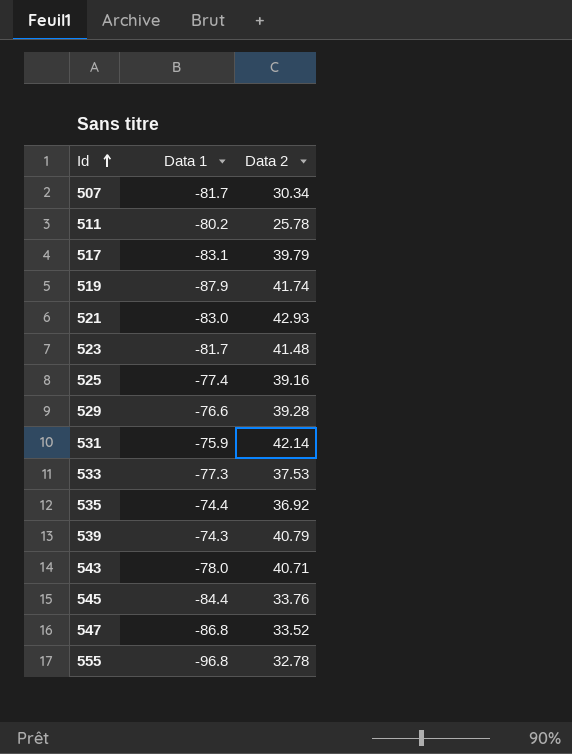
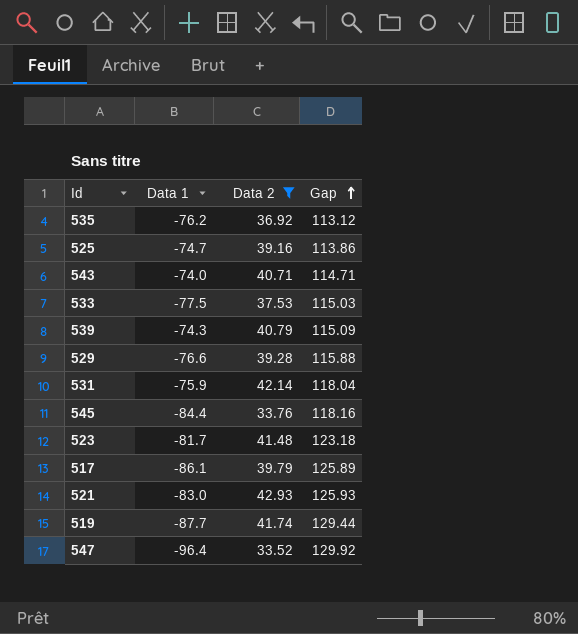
filter: none -> Data 2 >= 33.52
row order: Id ascending -> Gap ascending
column Gap | formula: none -> [Data 2] - [Data 1]
535 | Data 1: -74.4 -> -76.2
525 | Data 1: -77.4 -> -74.7
543 | Data 1: -78.0 -> -74.0
533 | Data 1: -77.3 -> -77.5
517 | Data 1: -83.1 -> -86.1
519 | Data 1: -87.9 -> -87.7
547 | Data 1: -86.8 -> -96.4

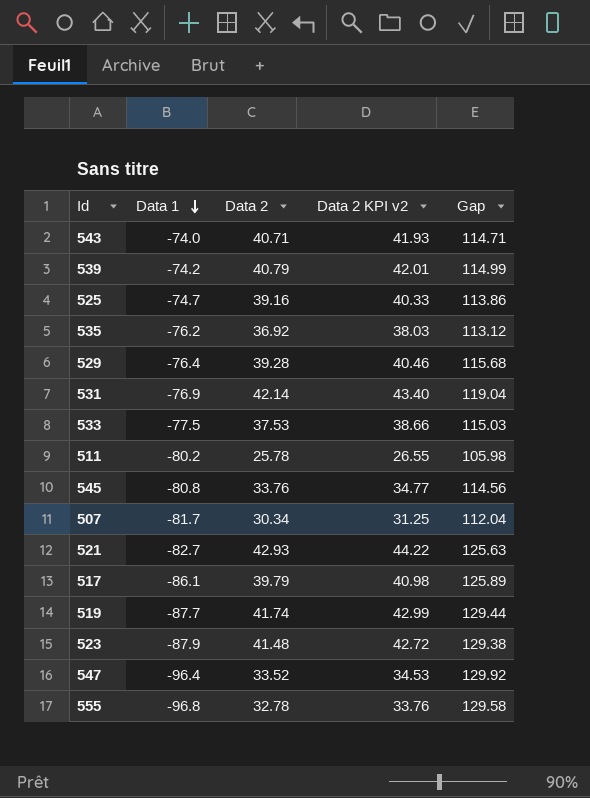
filter: Data 2 >= 33.52 -> none
row order: Gap ascending -> Data 1 descending
column Data 2 KPI v2 | formula: none -> [Data 2] * 1.03
539 | Data 1: -74.3 -> -74.2
539 | Gap: 115.09 -> 114.99
529 | Data 1: -76.6 -> -76.4
529 | Gap: 115.88 -> 115.68
531 | Data 1: -75.9 -> -76.9
531 | Gap: 118.04 -> 119.04
545 | Data 1: -84.4 -> -80.8
545 | Gap: 118.16 -> 114.56
521 | Data 1: -83.0 -> -82.7
521 | Gap: 125.93 -> 125.63
523 | Data 1: -81.7 -> -87.9
523 | Gap: 123.18 -> 129.38

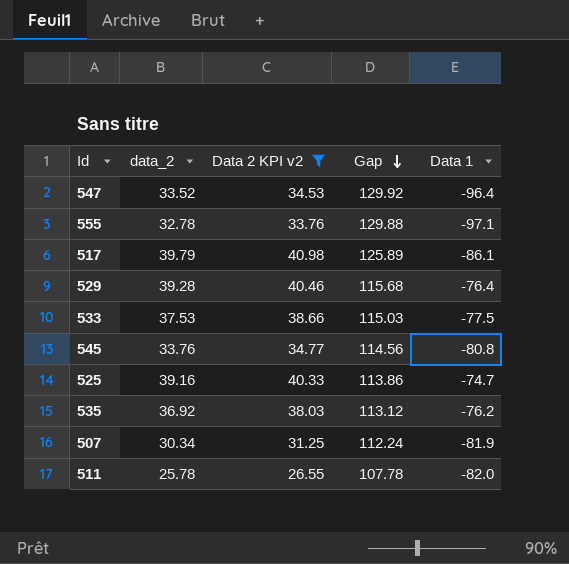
filter: none -> Data 2 KPI v2 <= 40.98
row order: Data 1 descending -> Gap descending
column name: Data 2 -> data_2
column Data 1 | position: 2 -> 5
555 | Gap: 129.58 -> 129.88
555 | Data 1: -96.8 -> -97.1
507 | Gap: 112.04 -> 112.24
507 | Data 1: -81.7 -> -81.9
511 | Gap: 105.98 -> 107.78
511 | Data 1: -80.2 -> -82.0

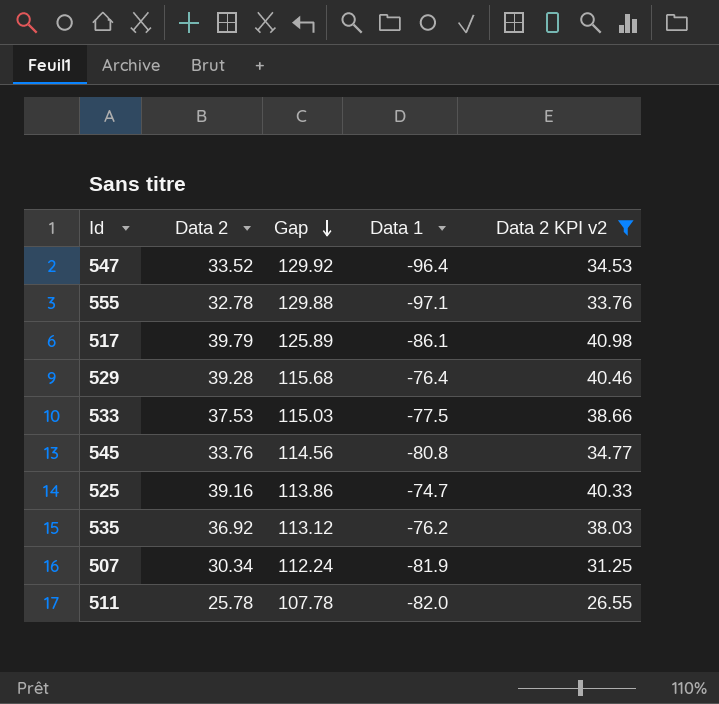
column name: data_2 -> Data 2
column Data 2 KPI v2 | position: 3 -> 5

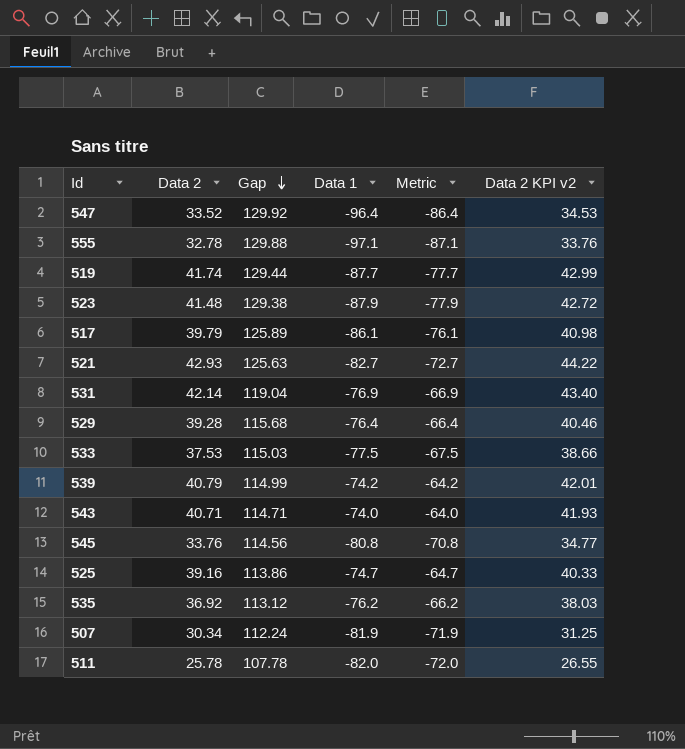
filter: Data 2 KPI v2 <= 40.98 -> none
column Metric | formula: none -> [Data 1] + 10

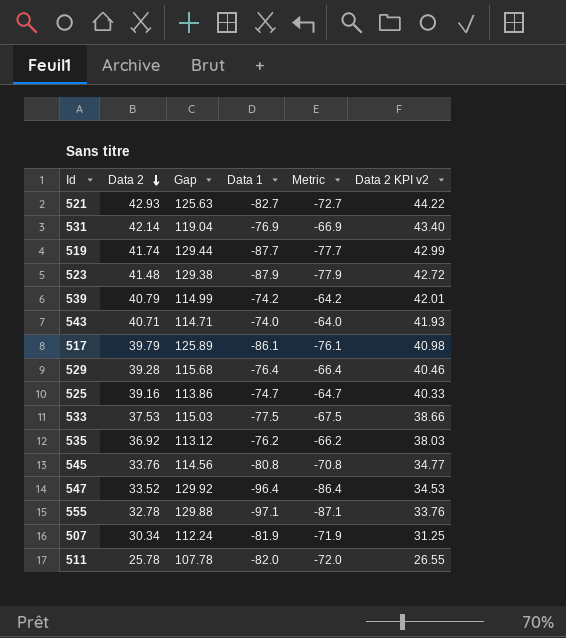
row order: Gap descending -> Data 2 descending

